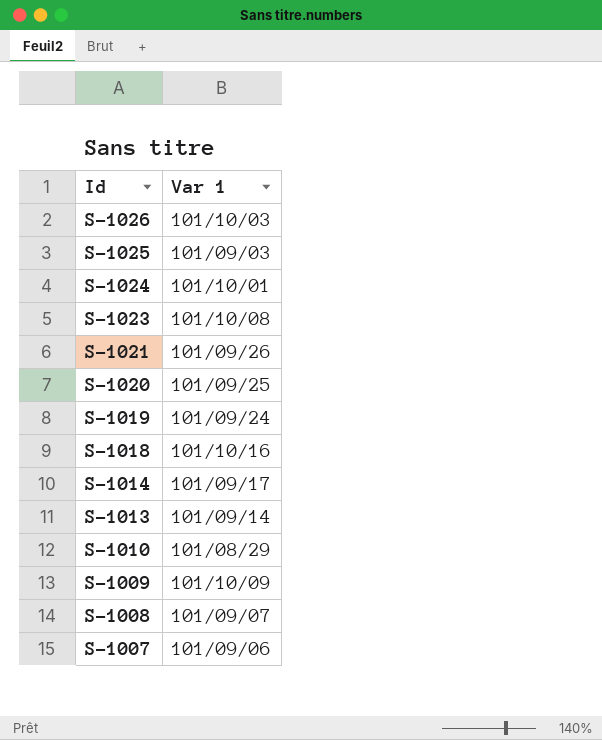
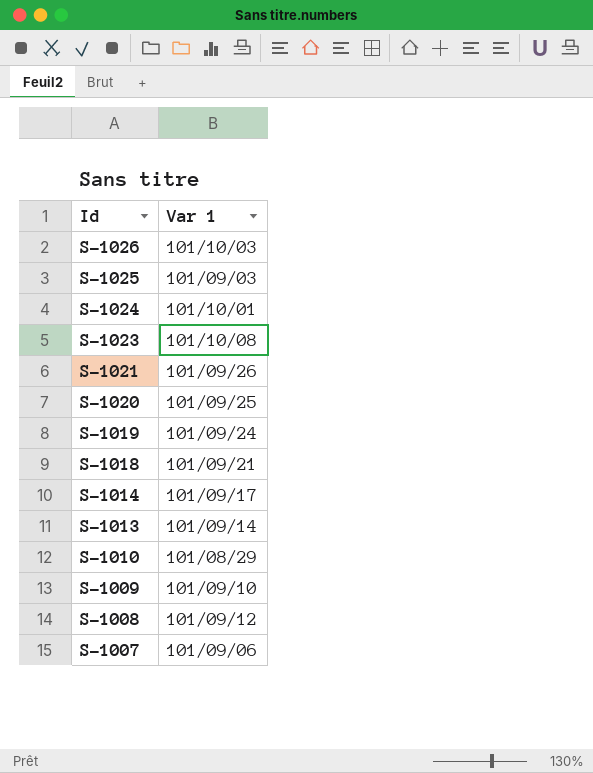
S-1018 | Var 1: 101/10/16 -> 101/09/21
S-1009 | Var 1: 101/10/09 -> 101/09/10
S-1008 | Var 1: 101/09/07 -> 101/09/12

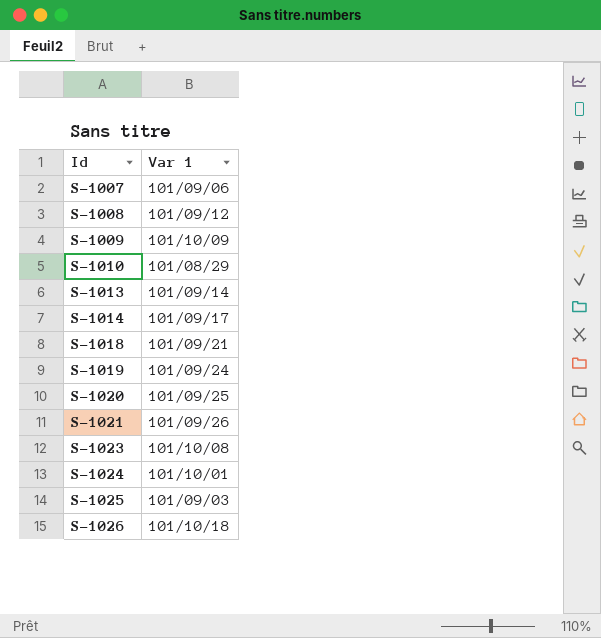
row order: Id descending -> Id ascending
S-1009 | Var 1: 101/09/10 -> 101/10/09
S-1026 | Var 1: 101/10/03 -> 101/10/18

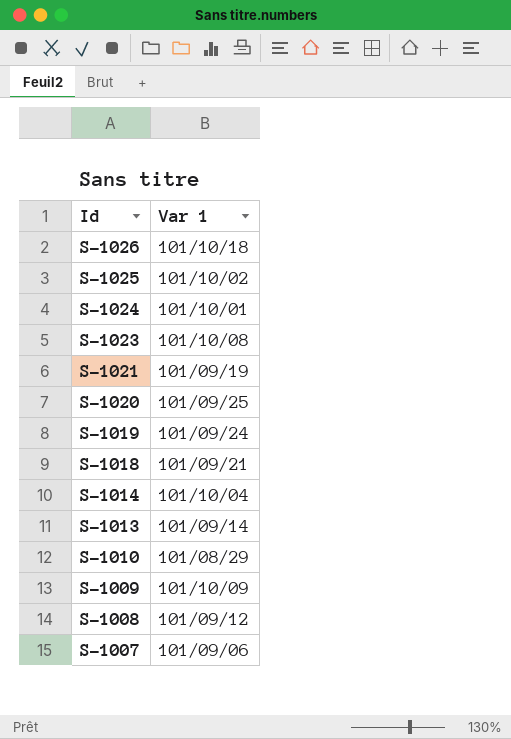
row order: Id ascending -> Id descending
S-1025 | Var 1: 101/09/03 -> 101/10/02
S-1021 | Var 1: 101/09/26 -> 101/09/19
S-1014 | Var 1: 101/09/17 -> 101/10/04

